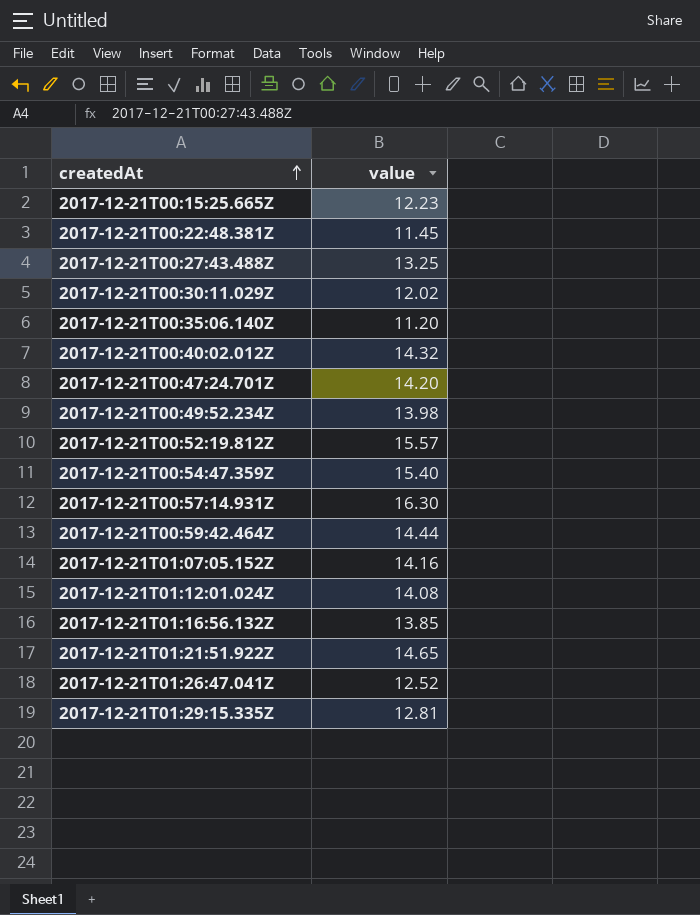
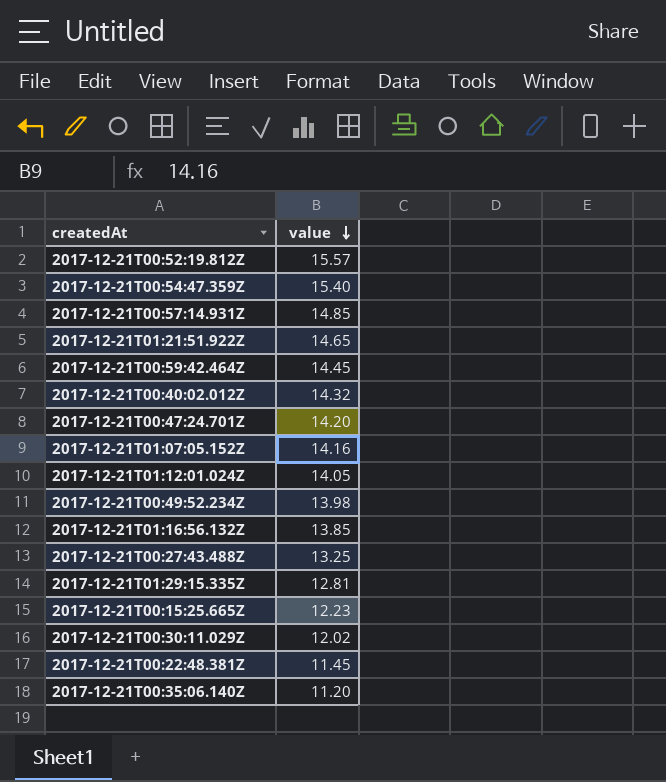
row order: createdAt ascending -> value descending
row 2017-12-21T01:26:47.041Z: 12.52 -> none
2017-12-21T00:57:14.931Z | value: 16.30 -> 14.85
2017-12-21T00:59:42.464Z | value: 14.44 -> 14.45
2017-12-21T01:12:01.024Z | value: 14.08 -> 14.05

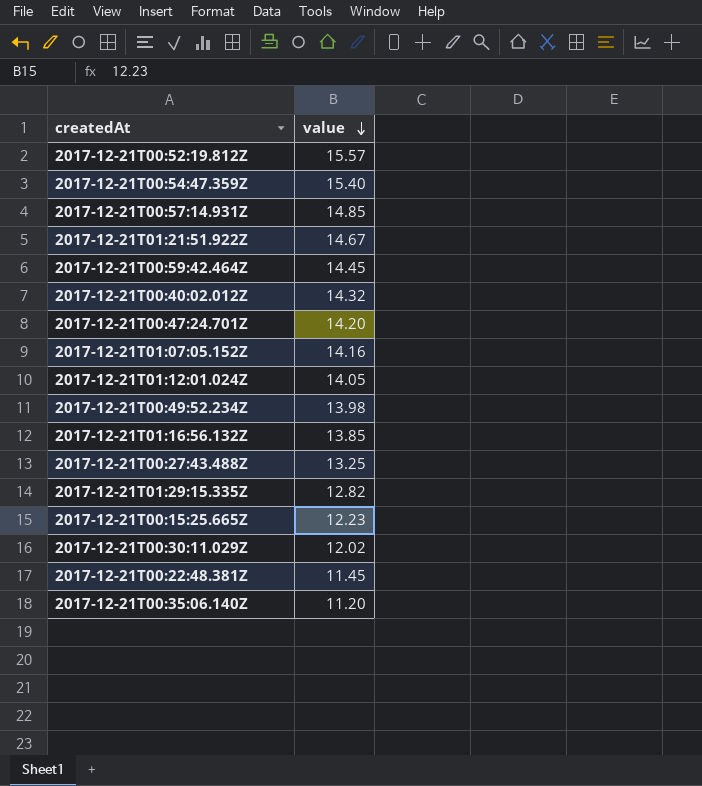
2017-12-21T01:21:51.922Z | value: 14.65 -> 14.67
2017-12-21T01:29:15.335Z | value: 12.81 -> 12.82

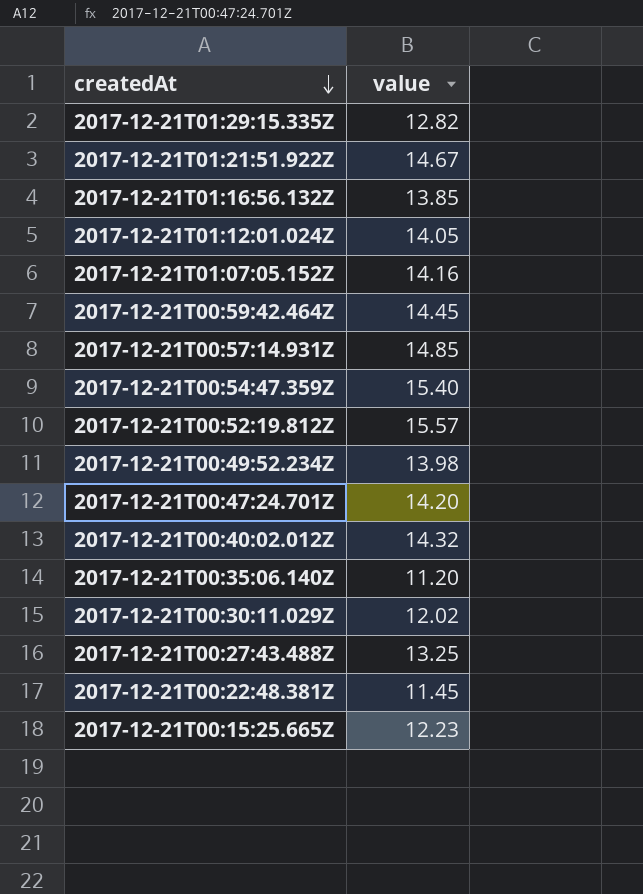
row order: value descending -> createdAt descending

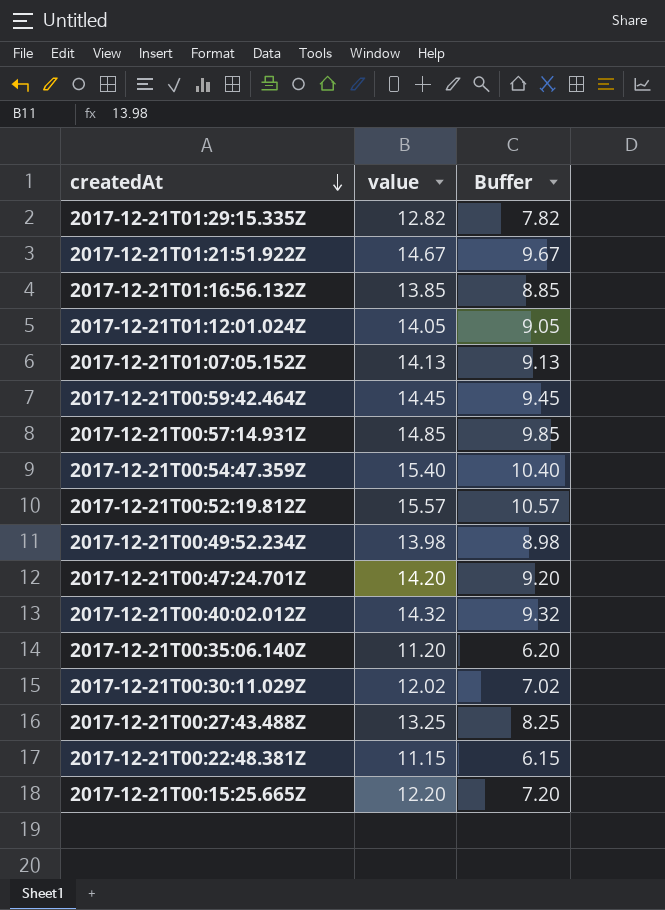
column Buffer | formula: none -> [value] - 5
2017-12-21T01:07:05.152Z | value: 14.16 -> 14.13
2017-12-21T00:22:48.381Z | value: 11.45 -> 11.15
2017-12-21T00:15:25.665Z | value: 12.23 -> 12.20

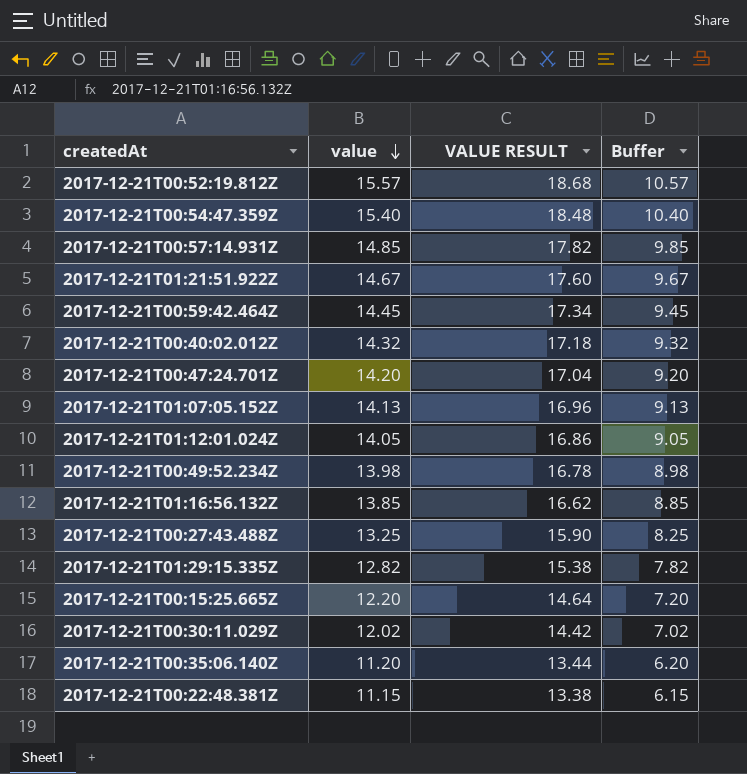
row order: createdAt descending -> value descending
column VALUE RESULT | formula: none -> [value] * 1.2

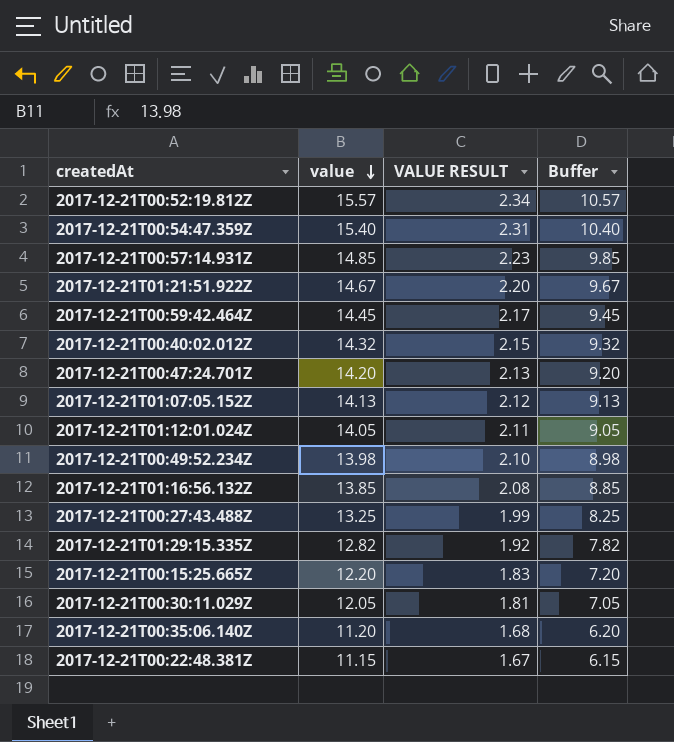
column VALUE RESULT | formula: [value] * 1.2 -> [value] * 0.15
2017-12-21T00:30:11.029Z | value: 12.02 -> 12.05
2017-12-21T00:30:11.029Z | Buffer: 7.02 -> 7.05

